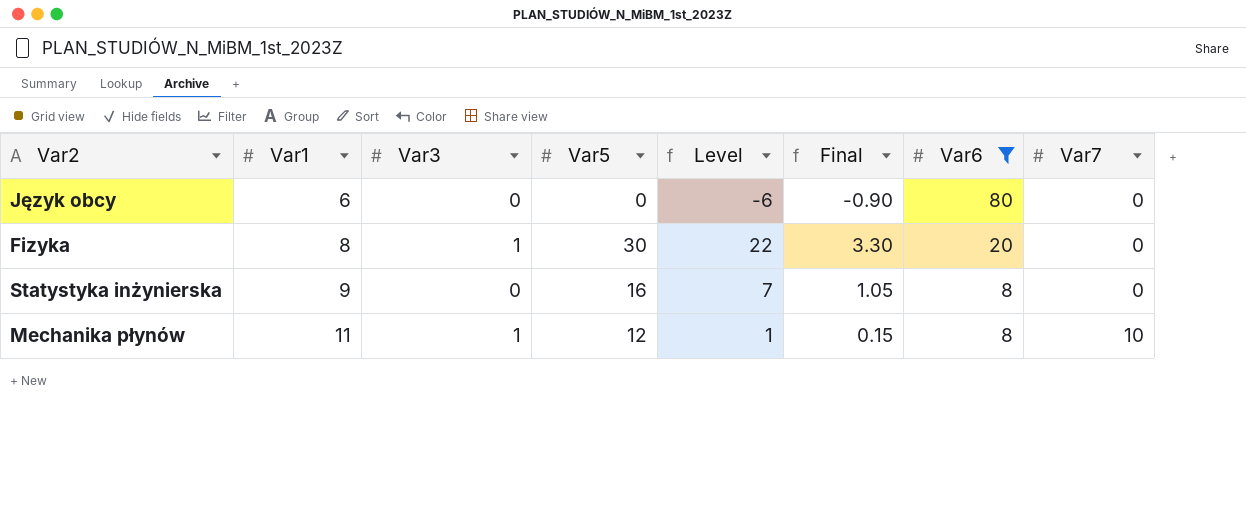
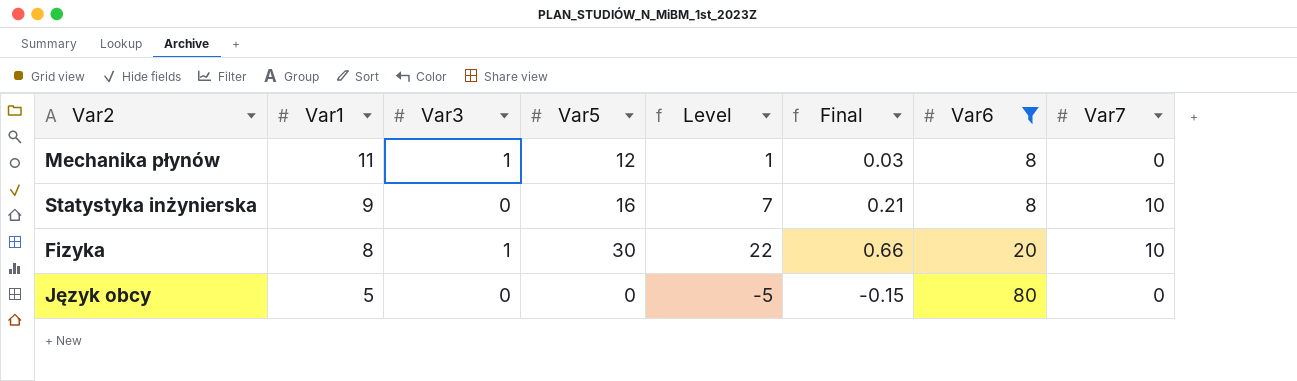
row order: Var1 ascending -> Var1 descending
column Final | formula: [Level] * 0.15 -> [Level] * 0.03
Mechanika płynów | Var7: 10 -> 0
Statystyka inżynierska | Var7: 0 -> 10
Fizyka | Var7: 0 -> 10
Język obcy | Var1: 6 -> 5
Język obcy | Level: -6 -> -5

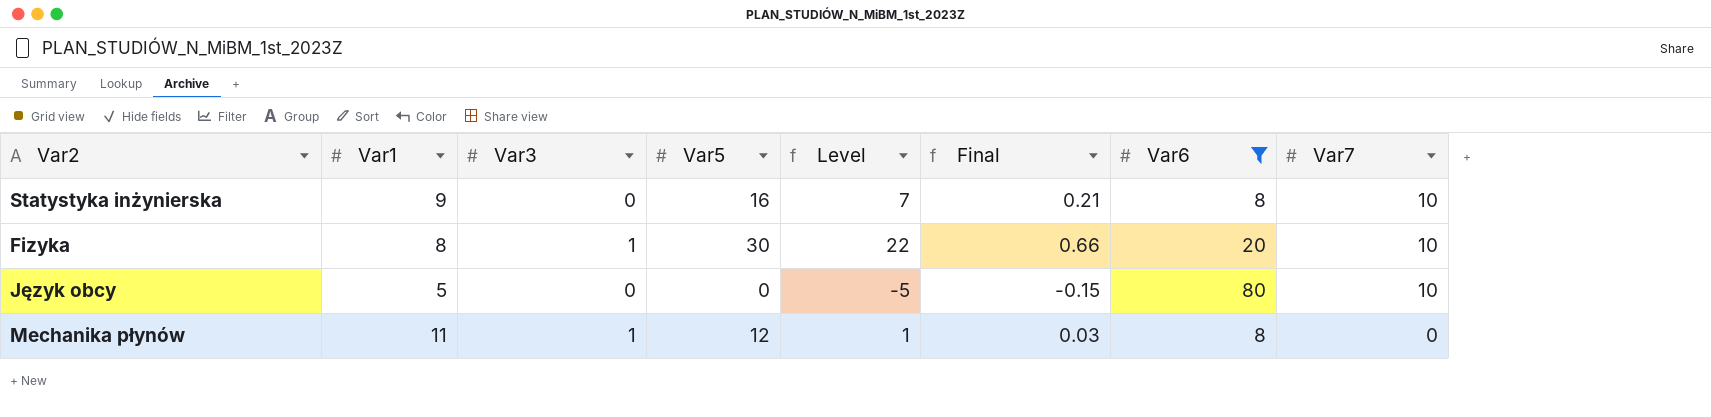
row order: Var1 descending -> Var7 descending
Język obcy | Var7: 0 -> 10

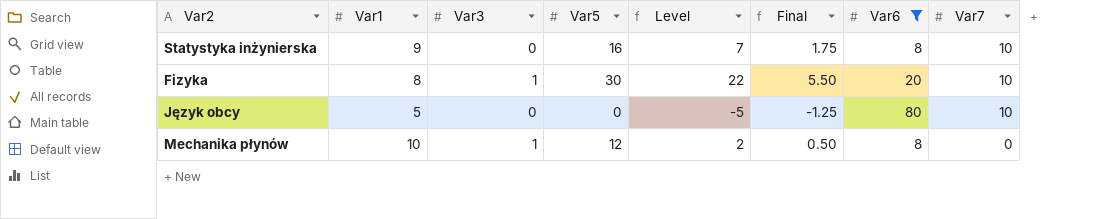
column Final | formula: [Level] * 0.03 -> [Level] * 0.25
Mechanika płynów | Var1: 11 -> 10
Mechanika płynów | Level: 1 -> 2

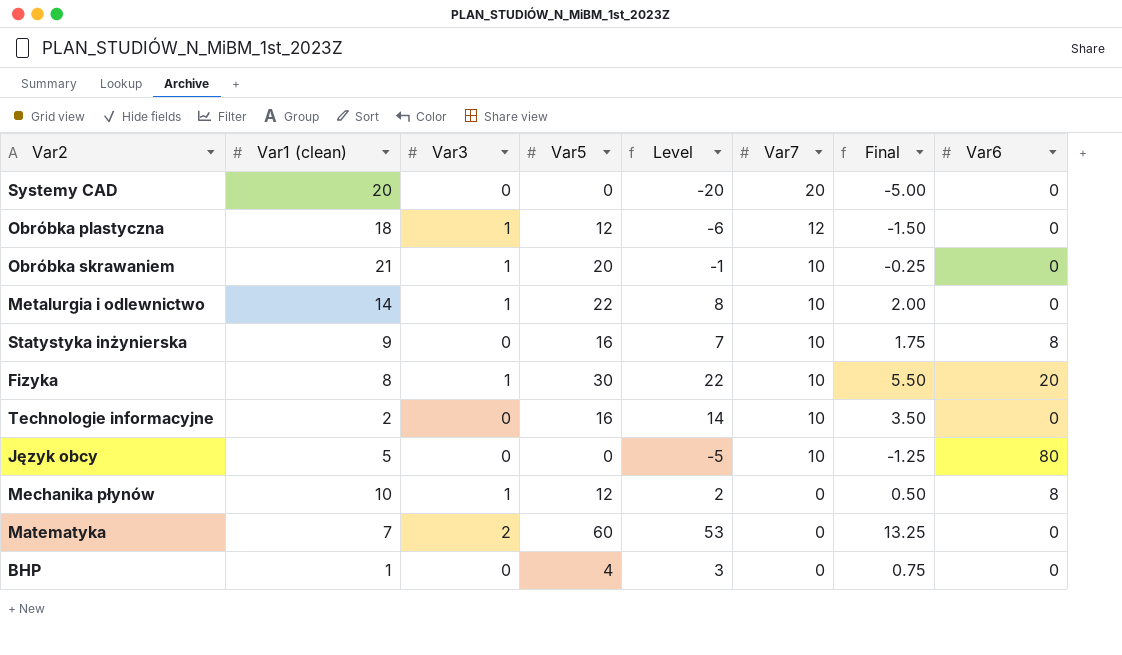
filter: Var6 != 0 -> none
column name: Var1 -> Var1 (clean)
column Var7 | position: 8 -> 6

